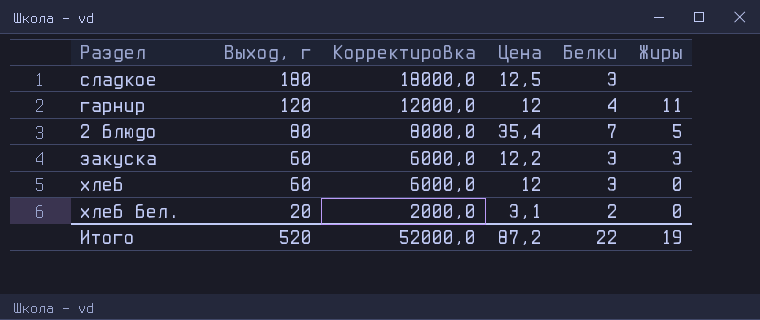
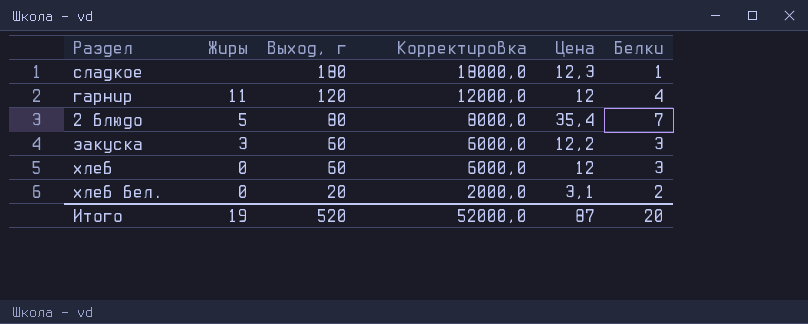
column Жиры | position: 6 -> 2
сладкое | Цена: 12,5 -> 12,3
сладкое | Белки: 3 -> 1
Итого | Цена: 87,2 -> 87
Итого | Белки: 22 -> 20

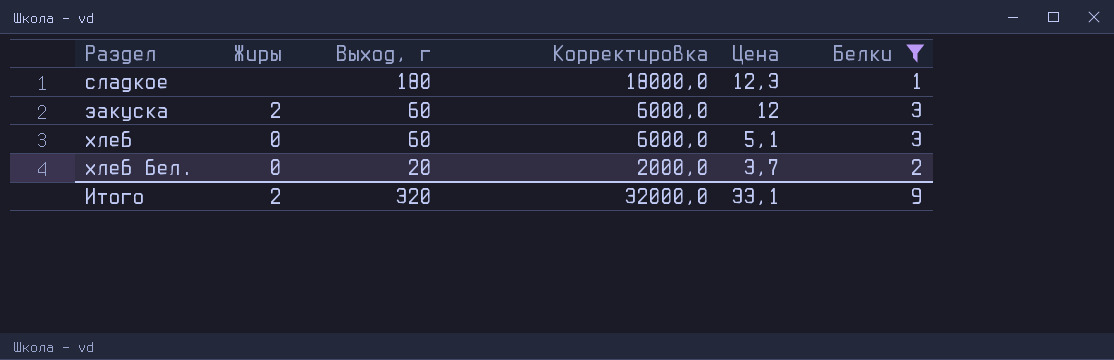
filter: none -> Белки <= 3
закуска | Жиры: 3 -> 2
закуска | Цена: 12,2 -> 12
хлеб | Цена: 12 -> 5,1
хлеб бел. | Цена: 3,1 -> 3,7
Итого | Жиры: 19 -> 2
Итого | Выход, г: 520 -> 320
Итого | Корректировка: 52000,0 -> 32000,0
Итого | Цена: 87 -> 33,1
Итого | Белки: 20 -> 9

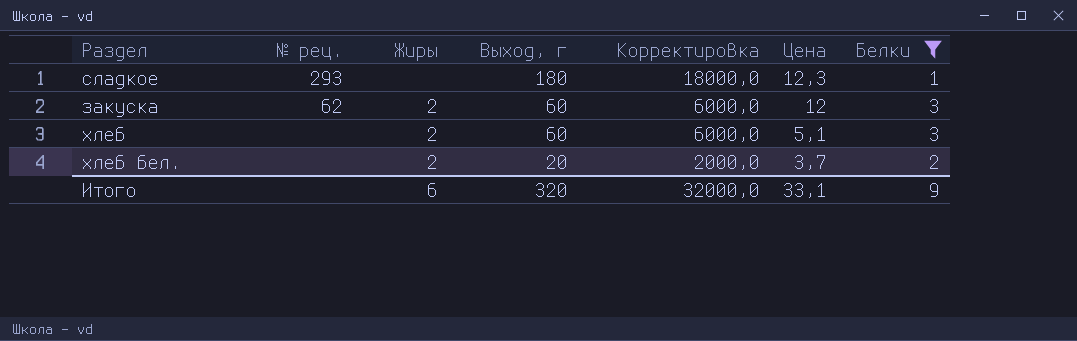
column № рец. | position: none -> 2
хлеб | Жиры: 0 -> 2
хлеб бел. | Жиры: 0 -> 2
Итого | Жиры: 2 -> 6

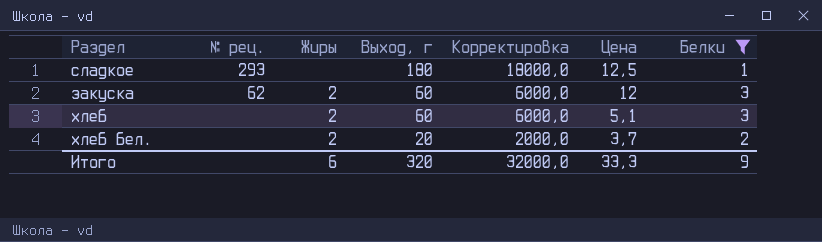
сладкое | Цена: 12,3 -> 12,5
Итого | Цена: 33,1 -> 33,3

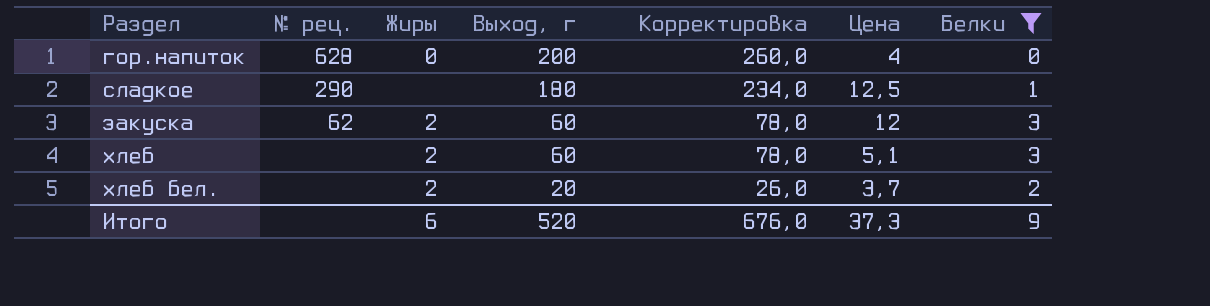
column Корректировка | formula: [Выход, г] * 100 -> [Выход, г] * 1,3
row гор.напиток: none -> 628 | 0 | 200 | 260,0 | 4 | 0
сладкое | № рец.: 293 -> 290
Итого | Выход, г: 320 -> 520
Итого | Корректировка: 32000,0 -> 676,0
Итого | Цена: 33,3 -> 37,3

